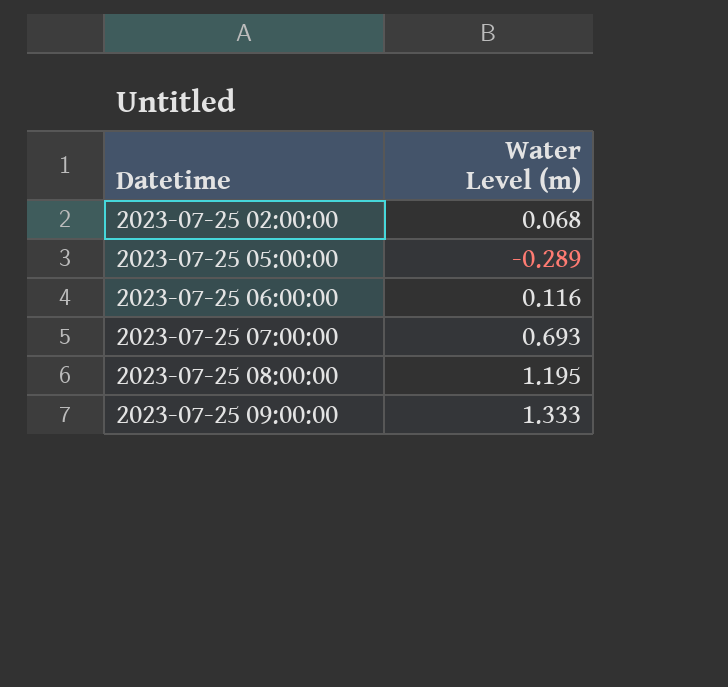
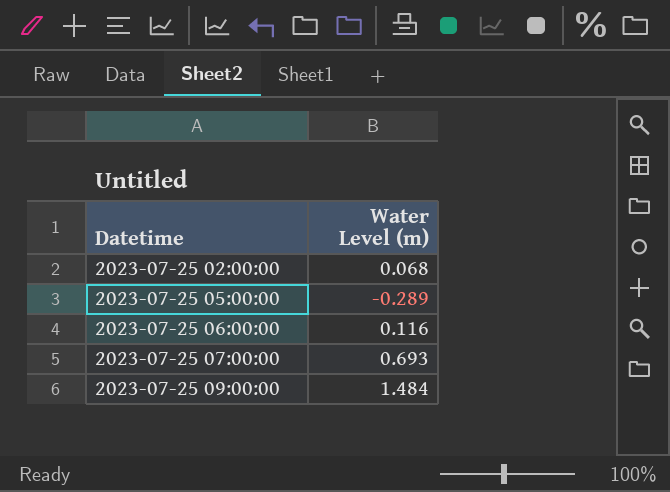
row 2023-07-25 08:00:00: 1.195 -> none
2023-07-25 09:00:00 | Water Level (m): 1.333 -> 1.484

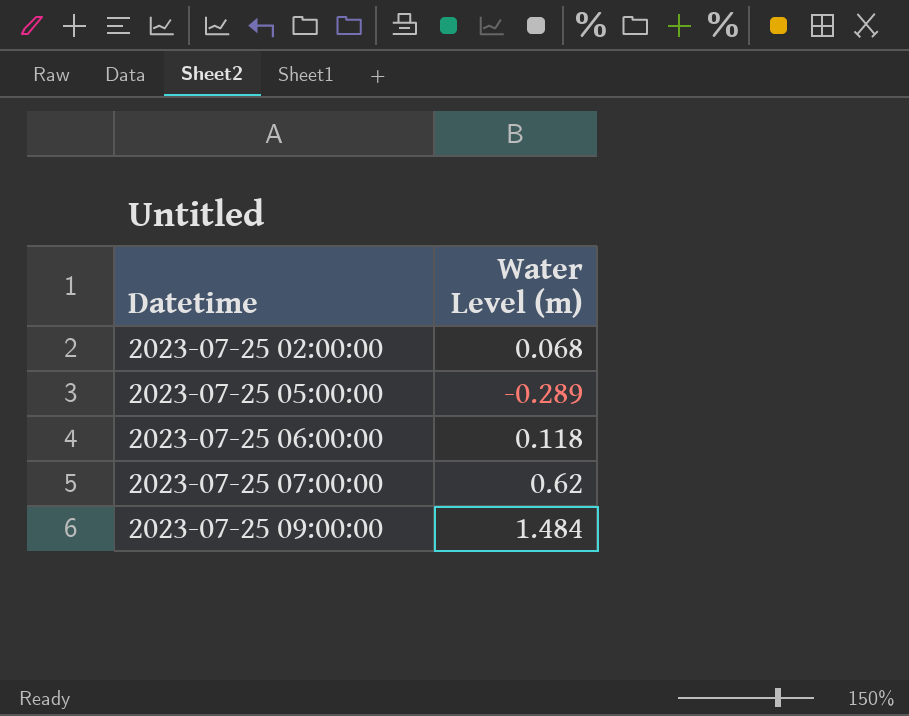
2023-07-25 06:00:00 | Water Level (m): 0.116 -> 0.118
2023-07-25 07:00:00 | Water Level (m): 0.693 -> 0.62

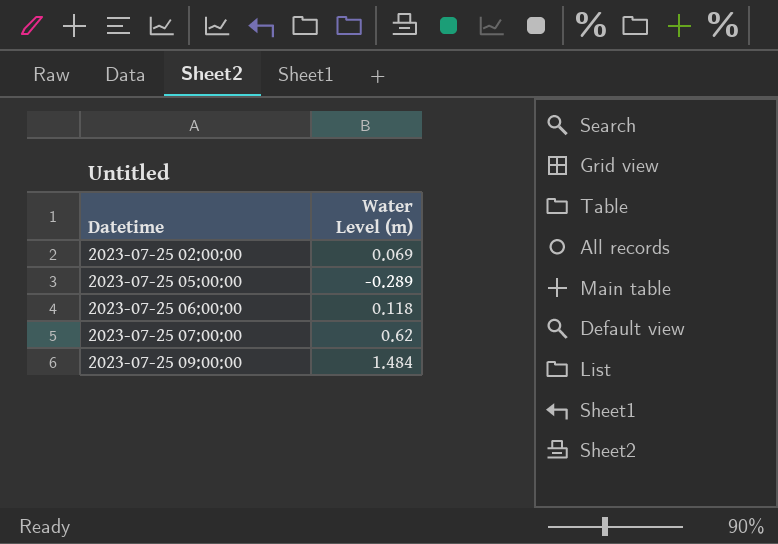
2023-07-25 02:00:00 | Water Level (m): 0.068 -> 0.069

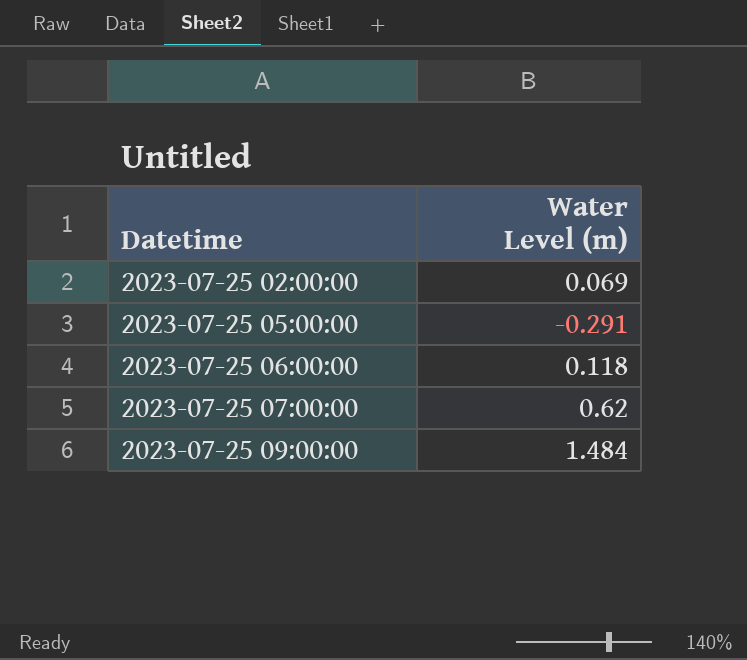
2023-07-25 05:00:00 | Water Level (m): -0.289 -> -0.291

